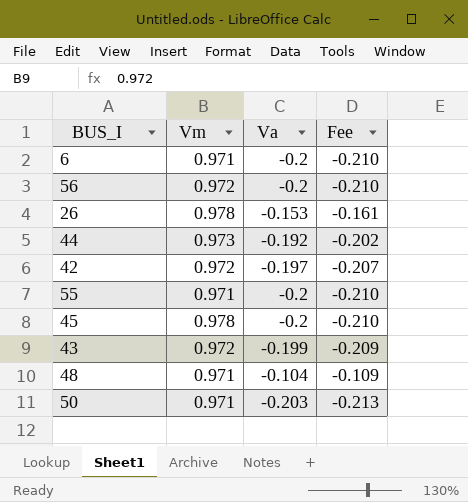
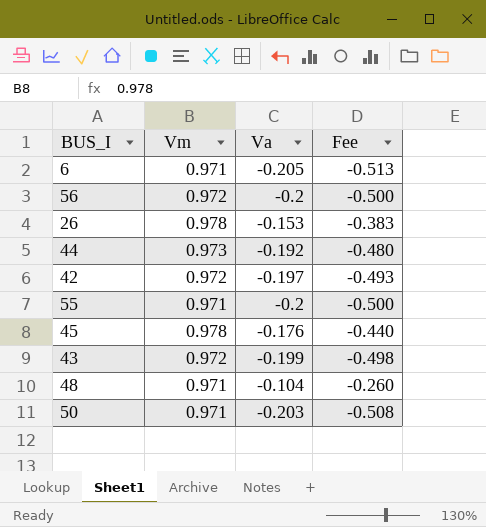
column Fee | formula: [Va] * 1.05 -> [Va] * 2.5
6 | Va: -0.2 -> -0.205
45 | Va: -0.2 -> -0.176

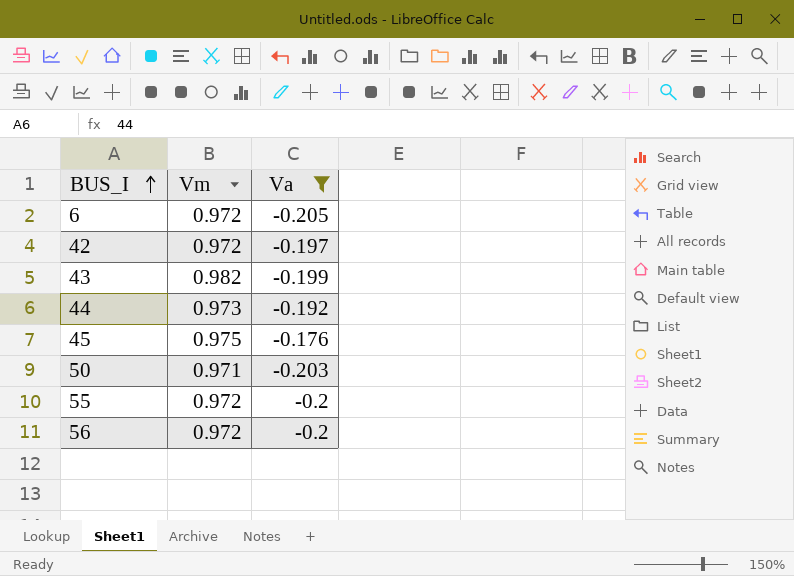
filter: none -> Va <= -0.176
row order: none -> BUS_I ascending
column Fee | formula: [Va] * 2.5 -> none
6 | Vm: 0.971 -> 0.972
43 | Vm: 0.972 -> 0.982
45 | Vm: 0.978 -> 0.975
55 | Vm: 0.971 -> 0.972

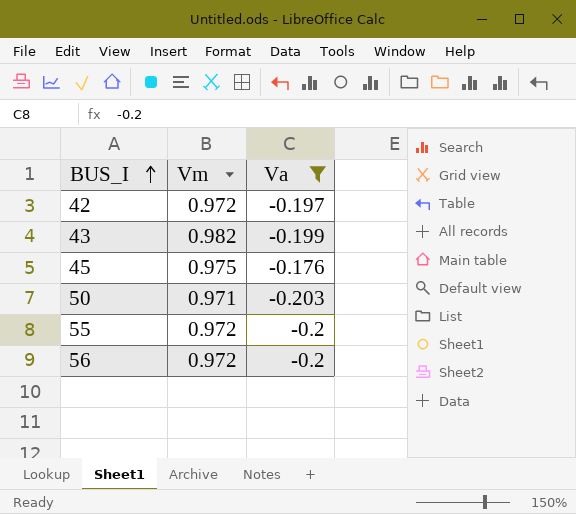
row 6: 0.972 | -0.205 -> none
row 44: 0.973 | -0.192 -> none

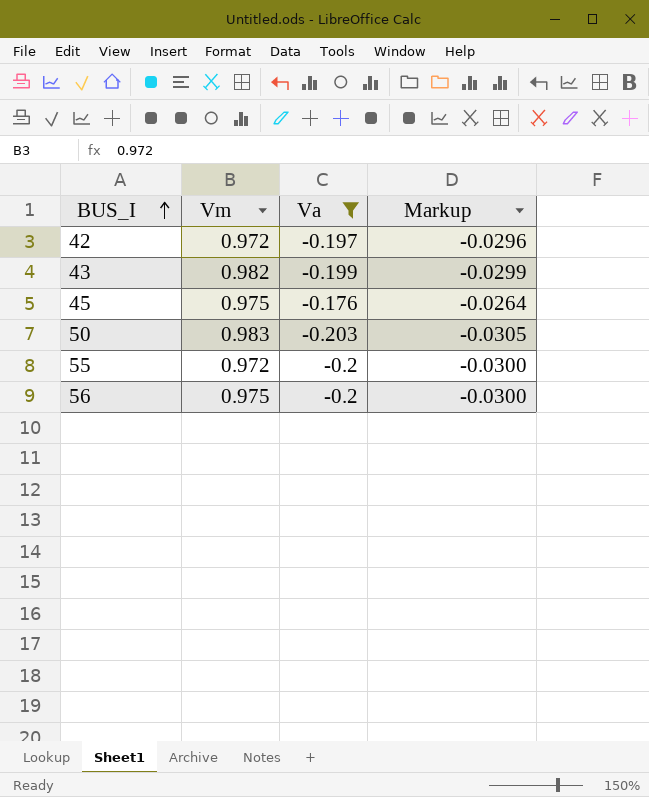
column Markup | formula: none -> [Va] * 0.15
50 | Vm: 0.971 -> 0.983
56 | Vm: 0.972 -> 0.975

